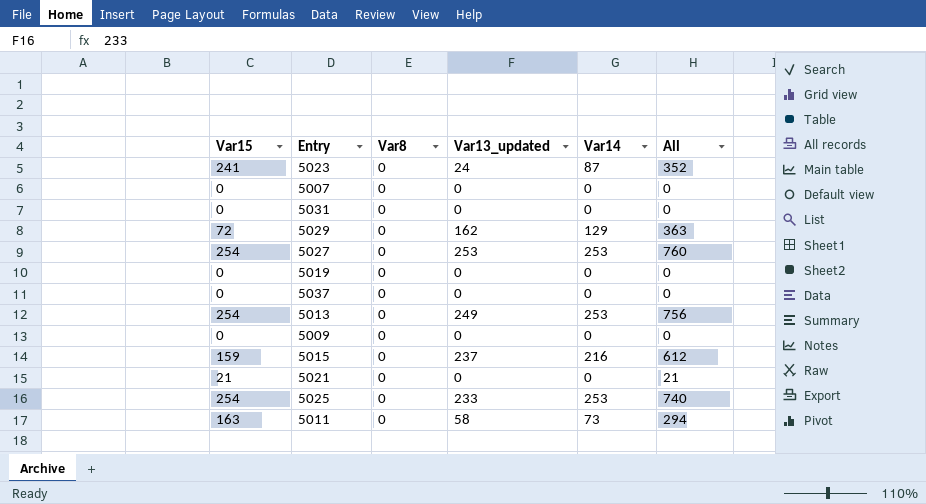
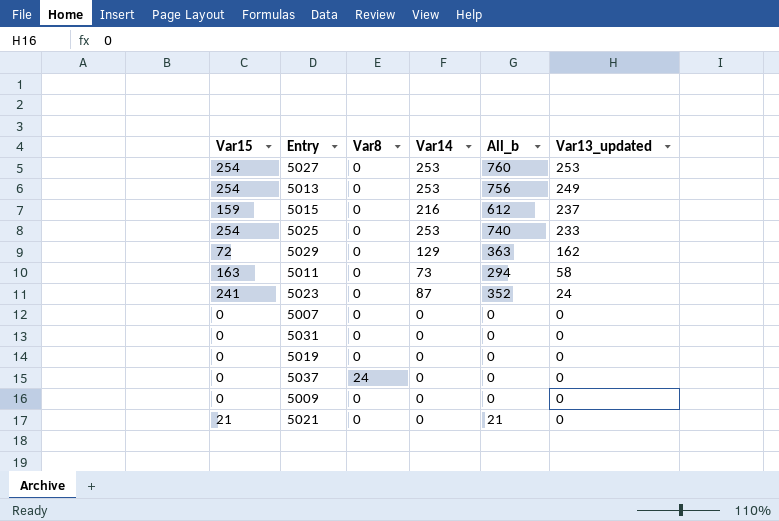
row order: none -> Var13_updated descending
column name: All -> All_b
column Var13_updated | position: 4 -> 6
5037 | Var8: 0 -> 24

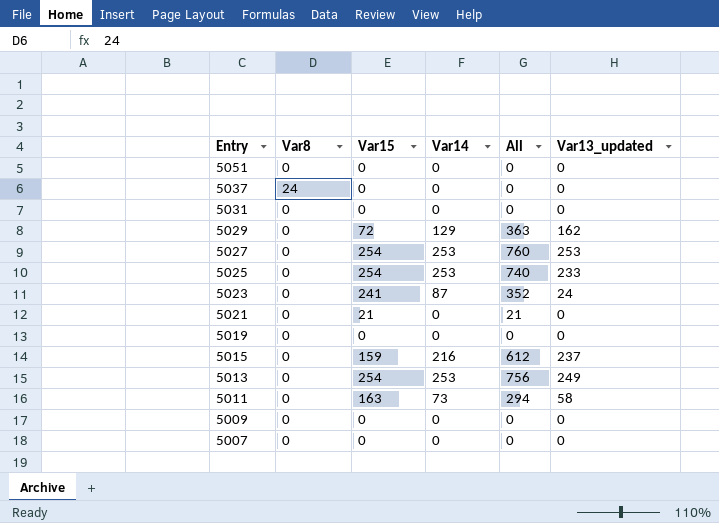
row order: Var13_updated descending -> Entry descending
column Var15 | position: 1 -> 3
column name: All_b -> All
row 5051: none -> 0 | 0 | 0 | 0 | 0

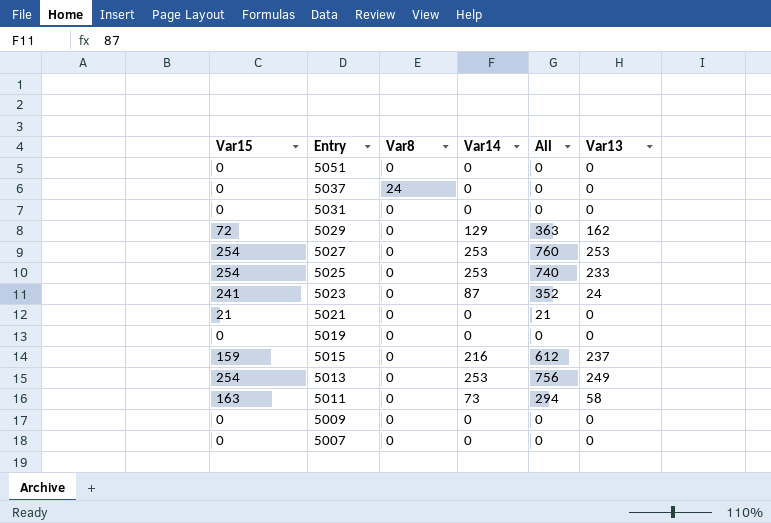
column Var15 | position: 3 -> 1
column name: Var13_updated -> Var13

